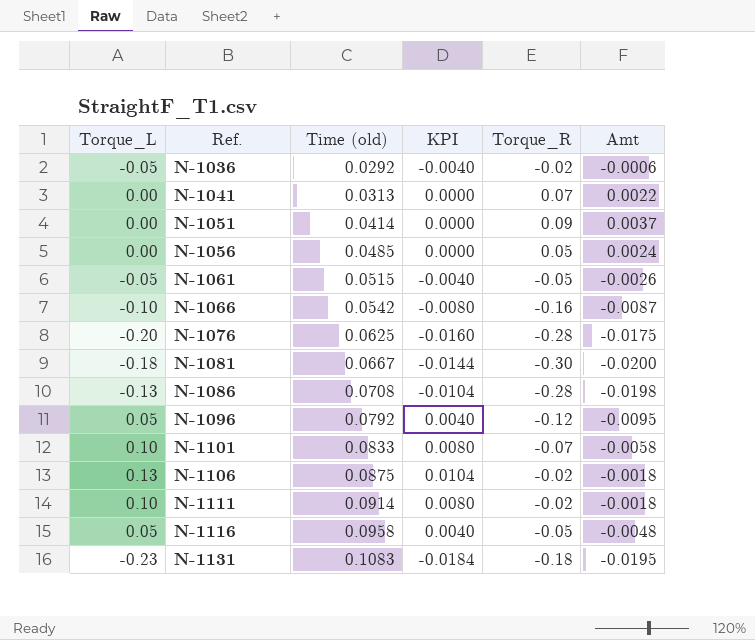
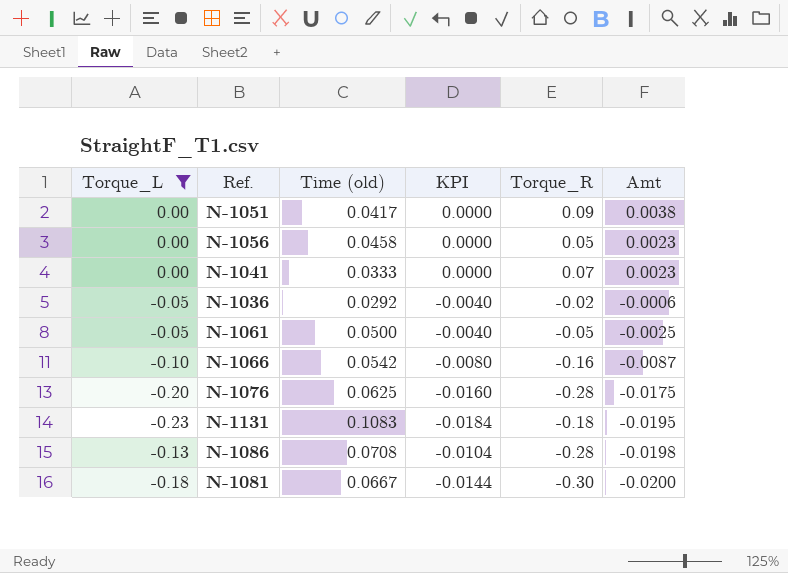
filter: none -> Torque_L <= 0.00
row order: Ref. ascending -> Amt descending
N-1051 | Time (old): 0.0414 -> 0.0417
N-1051 | Amt: 0.0037 -> 0.0038
N-1056 | Time (old): 0.0485 -> 0.0458
N-1056 | Amt: 0.0024 -> 0.0023
N-1041 | Time (old): 0.0313 -> 0.0333
N-1041 | Amt: 0.0022 -> 0.0023
N-1061 | Time (old): 0.0515 -> 0.0500
N-1061 | Amt: -0.0026 -> -0.0025

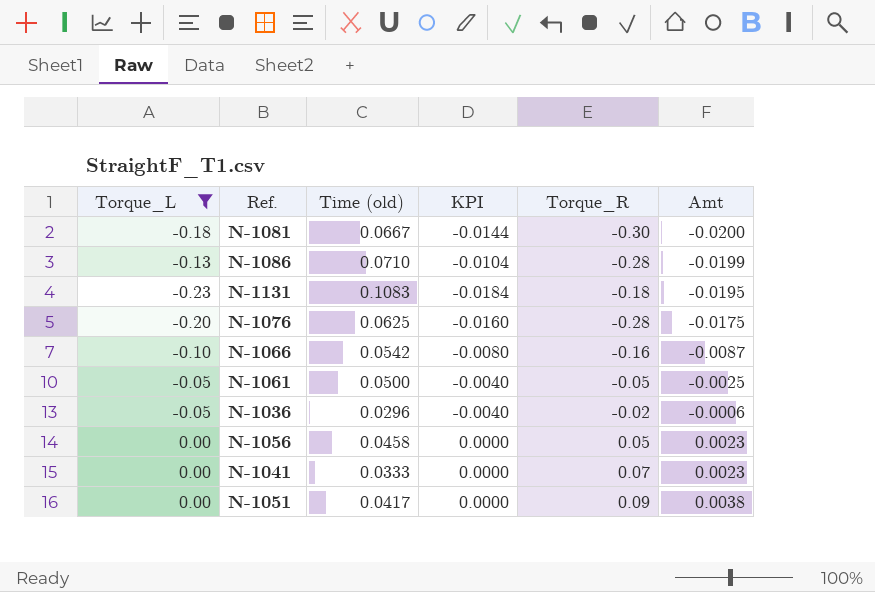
row order: Amt descending -> Amt ascending
N-1086 | Time (old): 0.0708 -> 0.0710
N-1086 | Amt: -0.0198 -> -0.0199
N-1036 | Time (old): 0.0292 -> 0.0296

